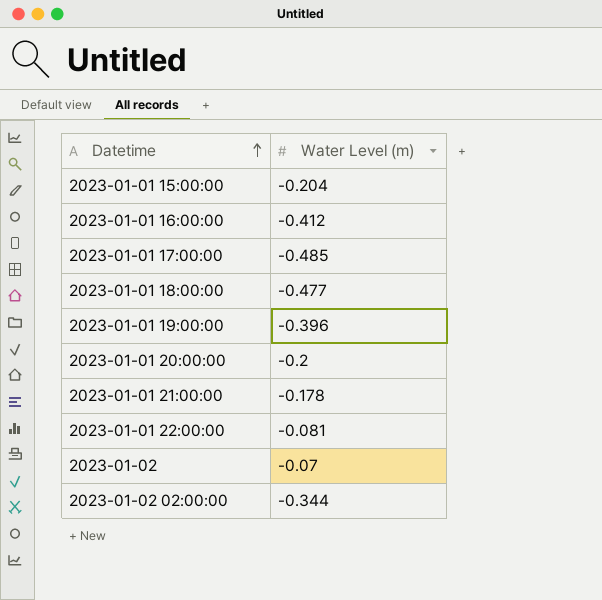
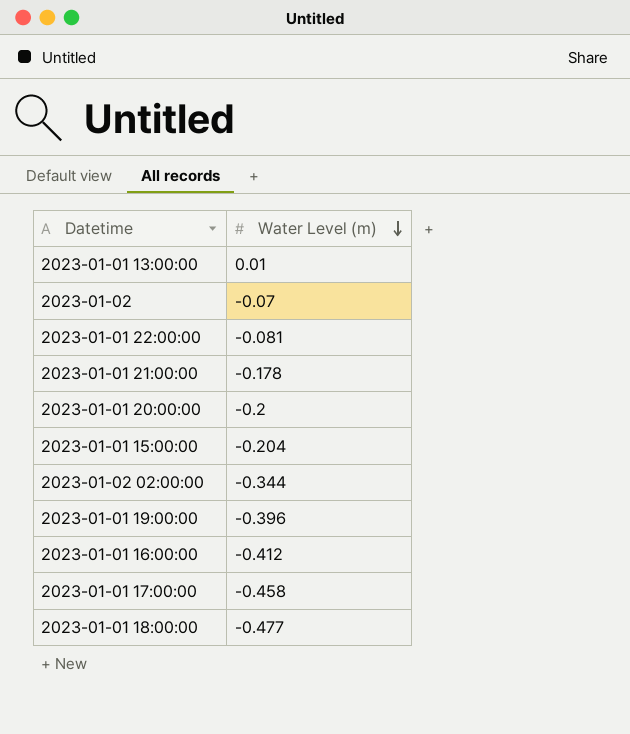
row order: Datetime ascending -> Water Level (m) descending
row 2023-01-01 13:00:00: none -> 0.01
2023-01-01 17:00:00 | Water Level (m): -0.485 -> -0.458

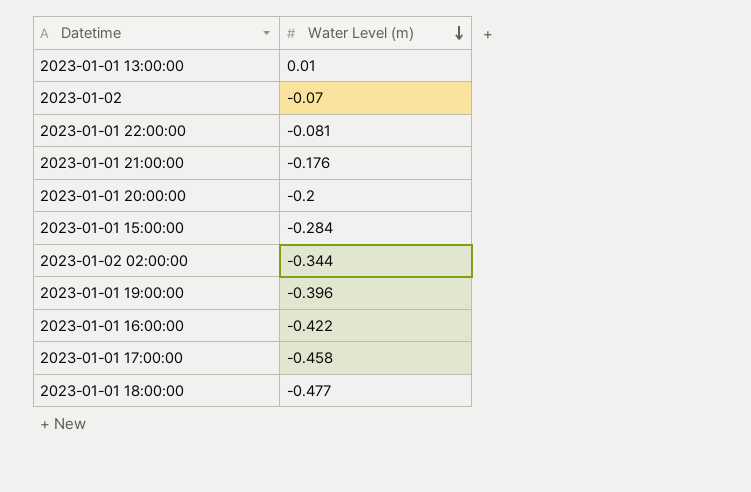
2023-01-01 21:00:00 | Water Level (m): -0.178 -> -0.176
2023-01-01 15:00:00 | Water Level (m): -0.204 -> -0.284
2023-01-01 16:00:00 | Water Level (m): -0.412 -> -0.422

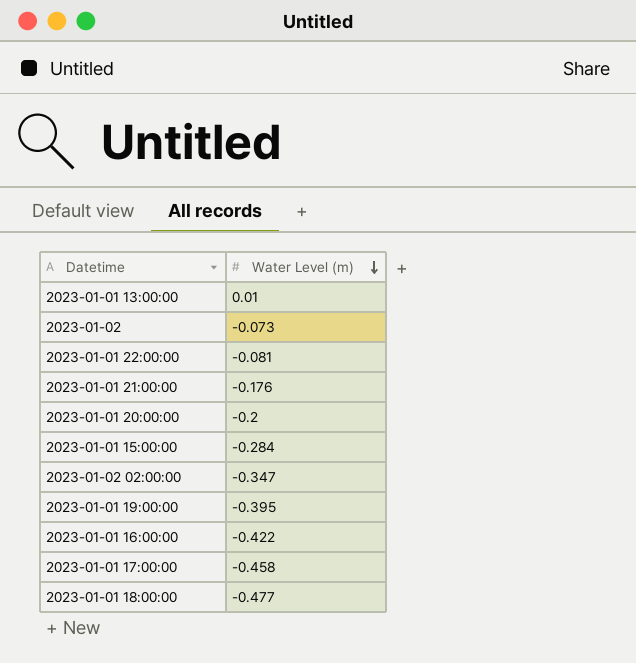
2023-01-02 | Water Level (m): -0.07 -> -0.073
2023-01-02 02:00:00 | Water Level (m): -0.344 -> -0.347
2023-01-01 19:00:00 | Water Level (m): -0.396 -> -0.395

